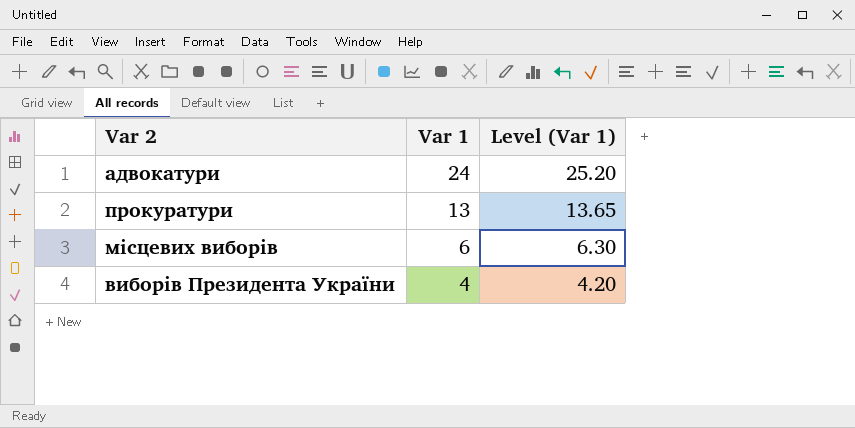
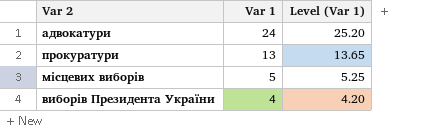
місцевих виборів | Var 1: 6 -> 5
місцевих виборів | Level (Var 1): 6.30 -> 5.25

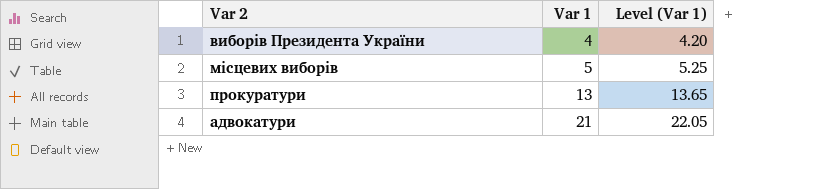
row order: Var 1 descending -> Var 1 ascending
адвокатури | Var 1: 24 -> 21
адвокатури | Level (Var 1): 25.20 -> 22.05

